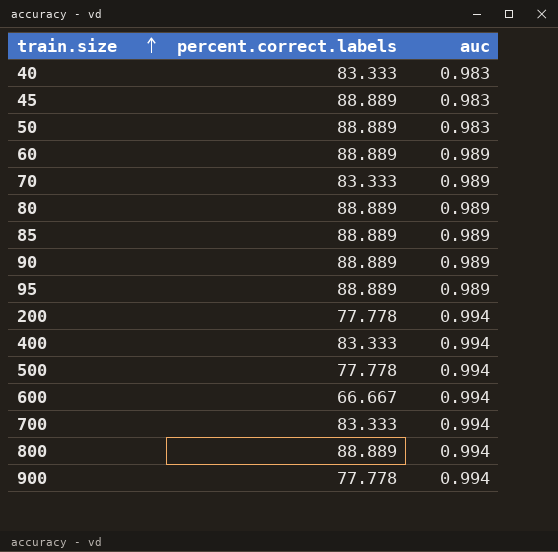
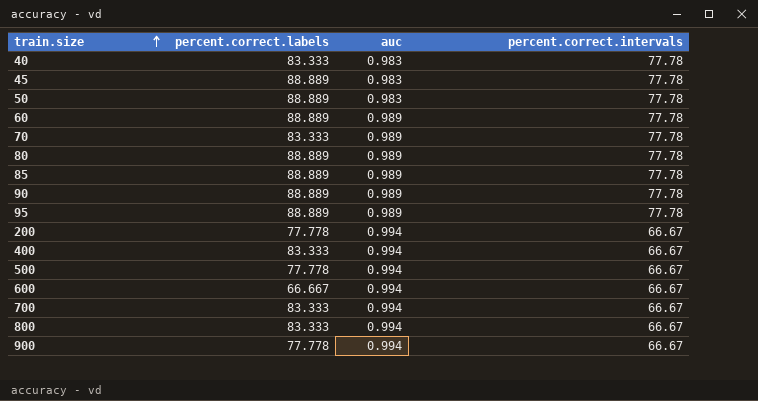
column percent.correct.intervals | position: none -> 4
800 | percent.correct.labels: 88.889 -> 83.333

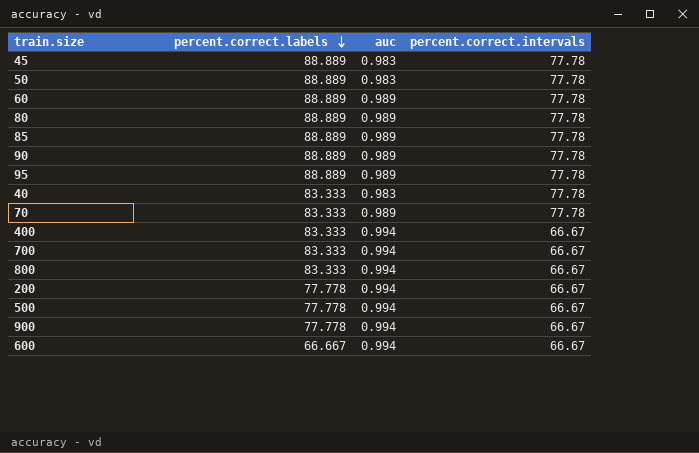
row order: train.size ascending -> percent.correct.labels descending

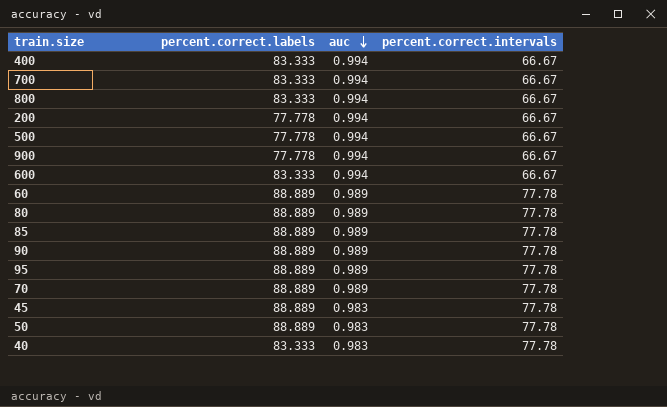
row order: percent.correct.labels descending -> auc descending
600 | percent.correct.labels: 66.667 -> 83.333
70 | percent.correct.labels: 83.333 -> 88.889

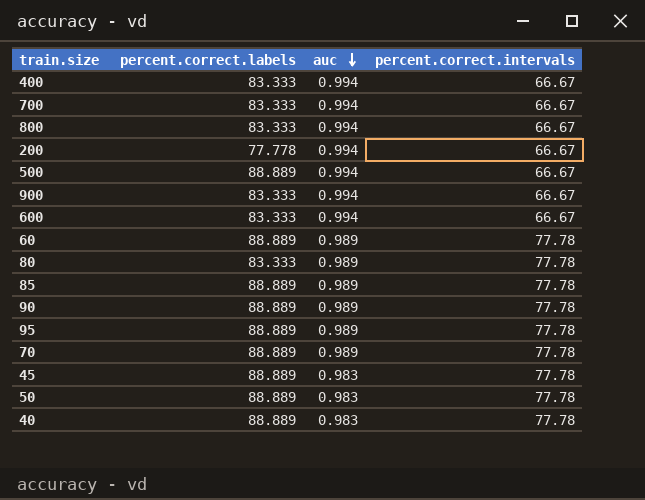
500 | percent.correct.labels: 77.778 -> 88.889
900 | percent.correct.labels: 77.778 -> 83.333
80 | percent.correct.labels: 88.889 -> 83.333
40 | percent.correct.labels: 83.333 -> 88.889

